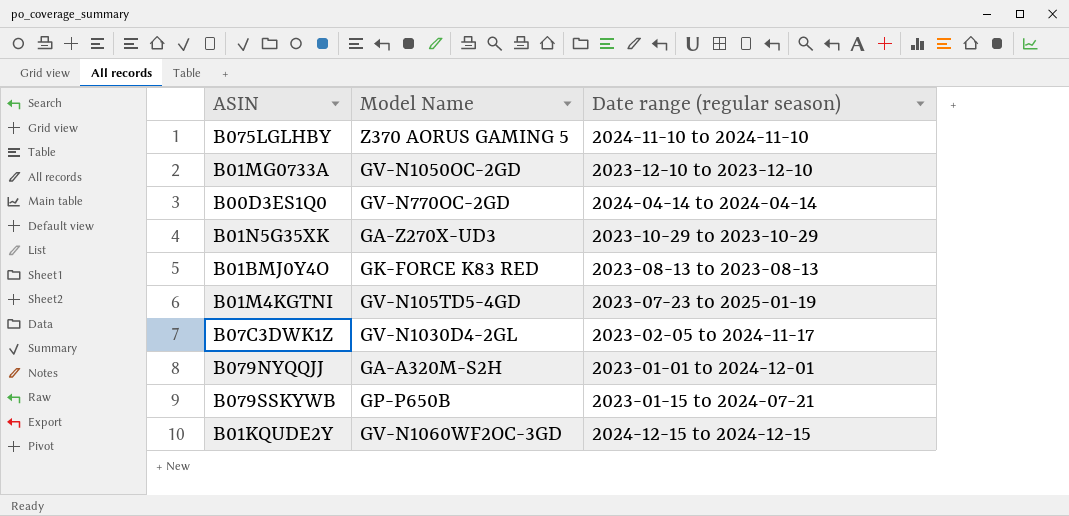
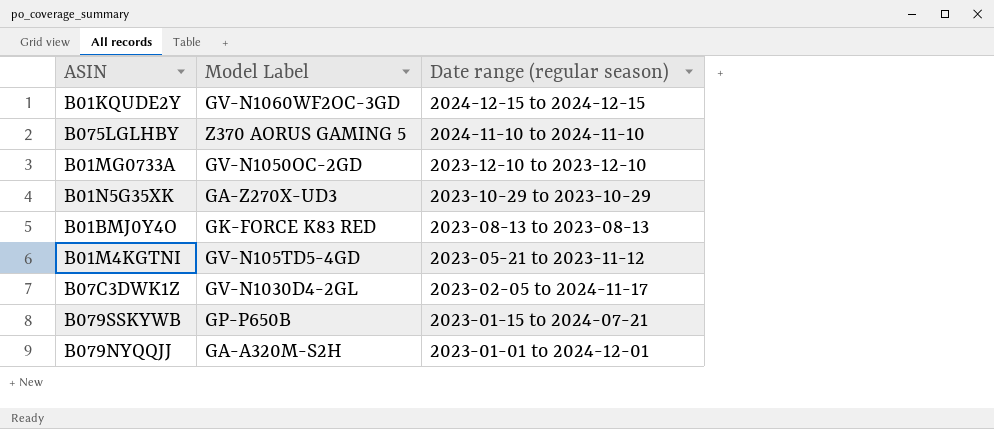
row order: none -> Date range (regular season) descending
column name: Model Name -> Model Label
row B00D3ES1Q0: GV-N770OC-2GD | 2024-04-14 to 2024-04-14 -> none
B01M4KGTNI | Date range (regular season): 2023-07-23 to 2025-01-19 -> 2023-05-21 to 2023-11-12

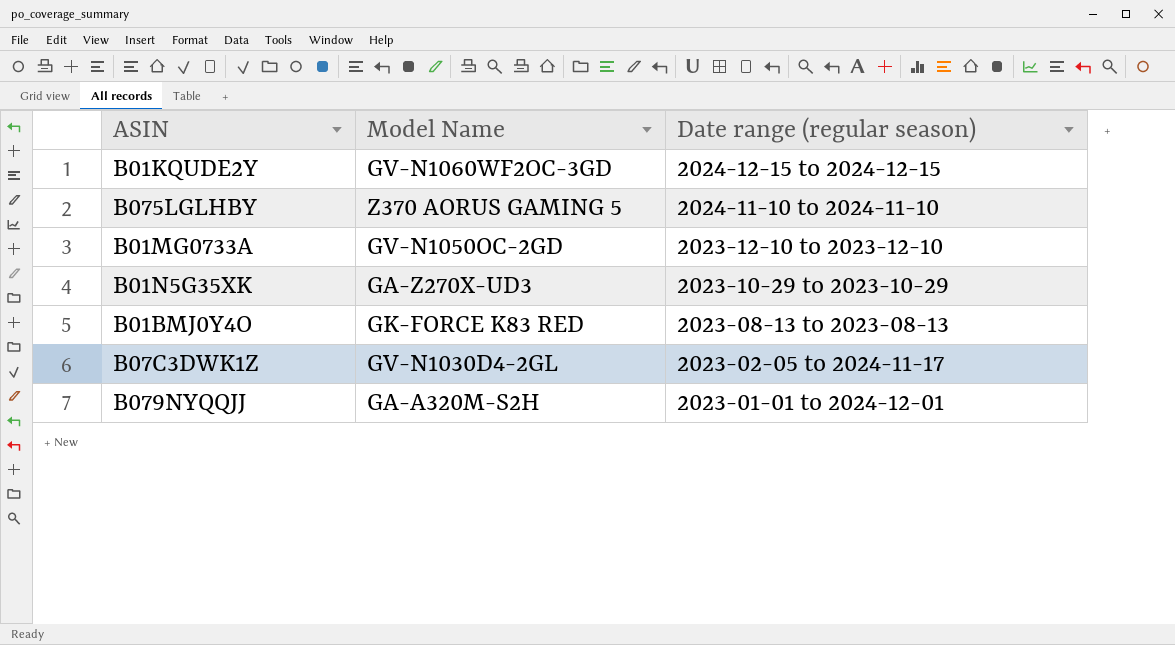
column name: Model Label -> Model Name
row B01M4KGTNI: GV-N105TD5-4GD | 2023-05-21 to 2023-11-12 -> none
row B079SSKYWB: GP-P650B | 2023-01-15 to 2024-07-21 -> none

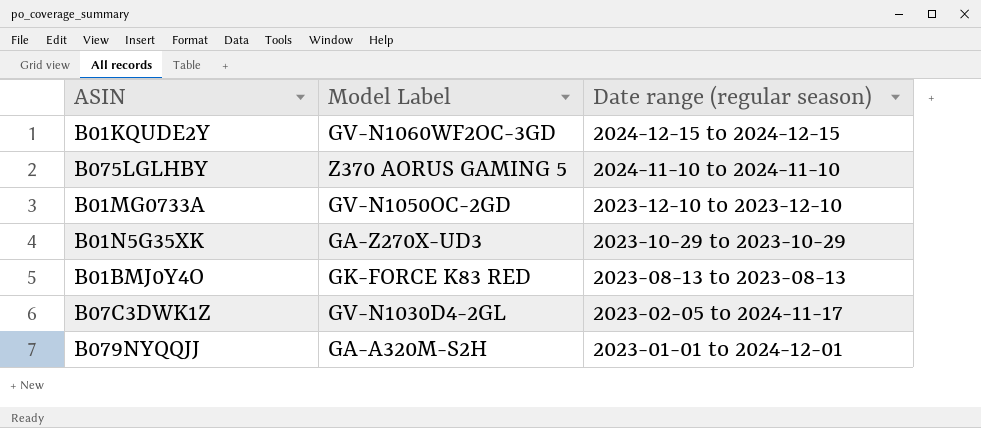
column name: Model Name -> Model Label

